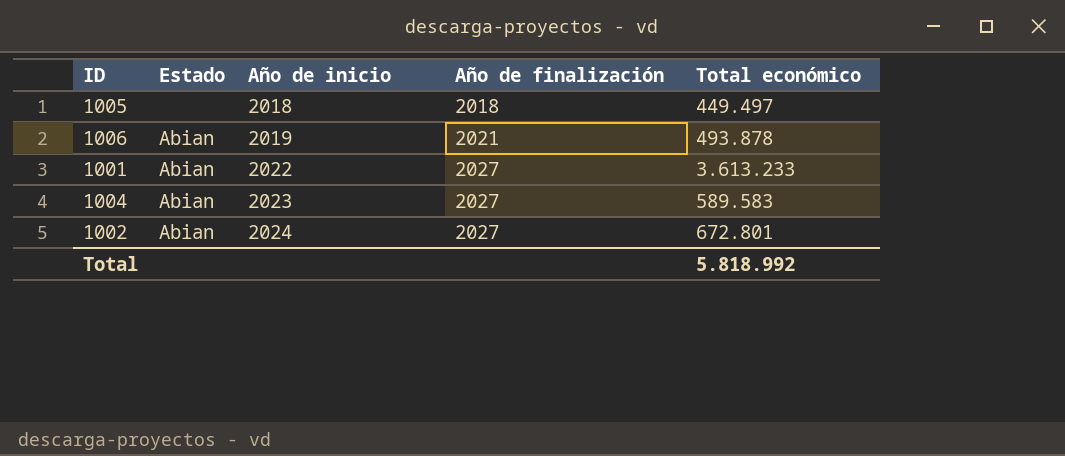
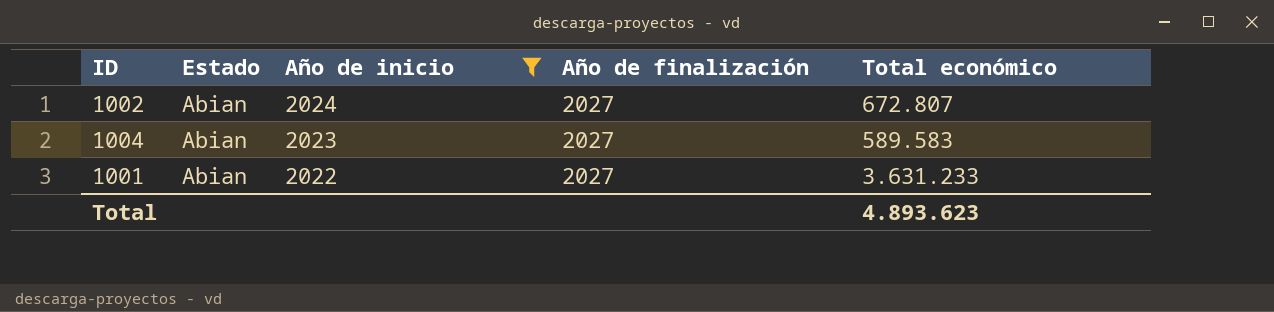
filter: none -> Año de inicio >= 2022
row order: Año de inicio ascending -> Año de inicio descending
1002 | Total económico: 672.801 -> 672.807
1001 | Total económico: 3.613.233 -> 3.631.233
Total | Total económico: 5.818.992 -> 4.893.623

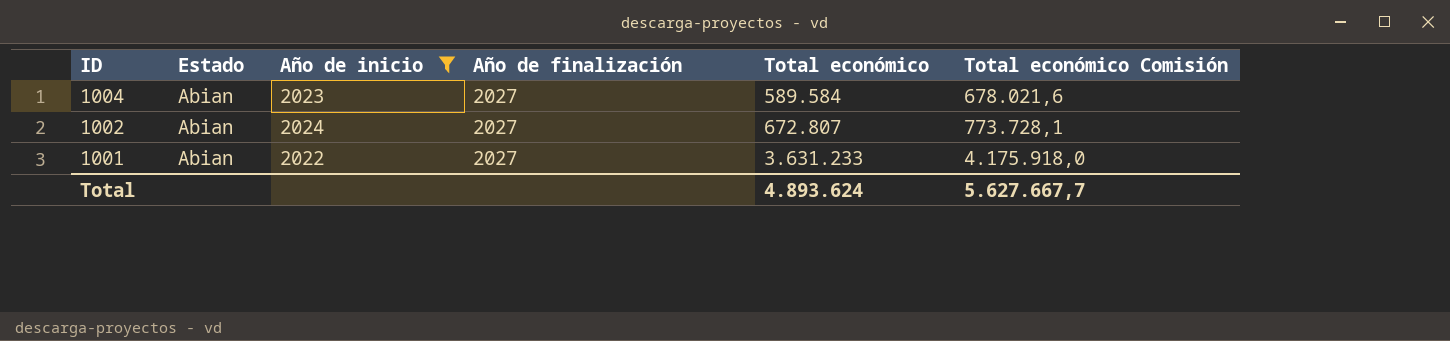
row order: Año de inicio descending -> ID descending
column Total económico Comisión | formula: none -> [Total económico] * 1,15
1004 | Total económico: 589.583 -> 589.584
Total | Total económico: 4.893.623 -> 4.893.624

